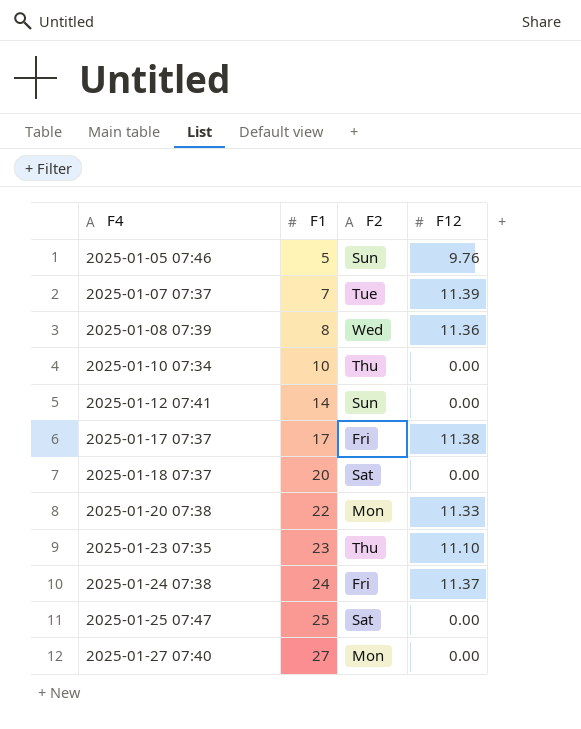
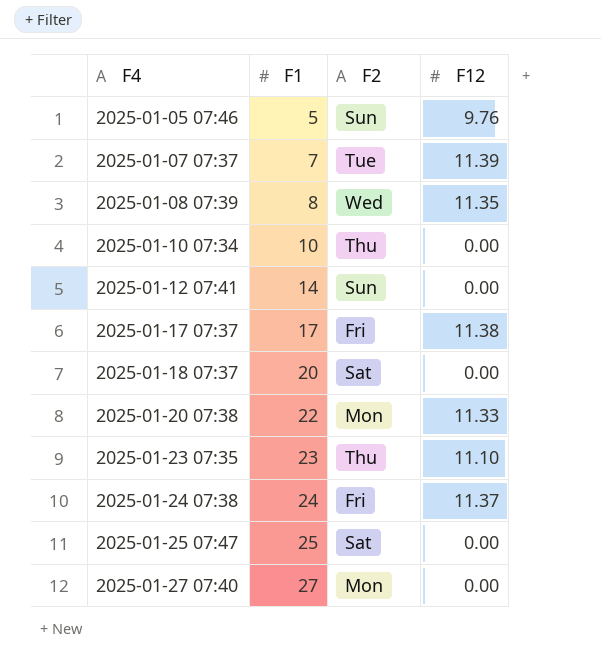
2025-01-08 07:39 | F12: 11.36 -> 11.35

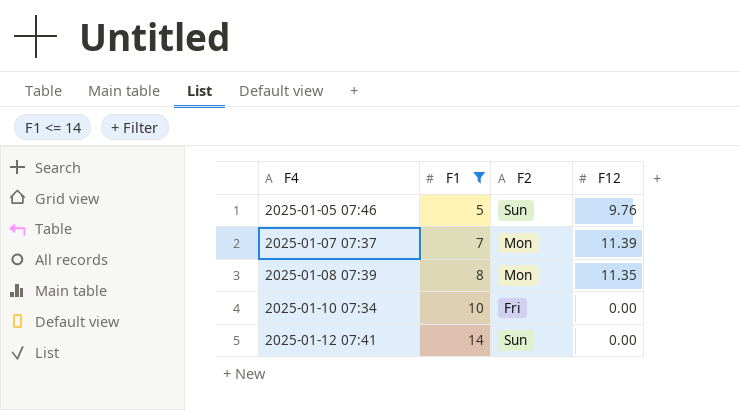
filter: none -> F1 <= 14
2025-01-07 07:37 | F2: Tue -> Mon
2025-01-08 07:39 | F2: Wed -> Mon
2025-01-10 07:34 | F2: Thu -> Fri

